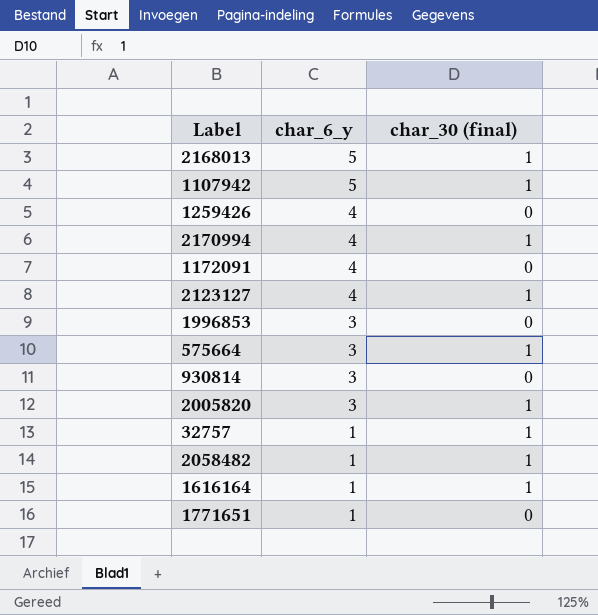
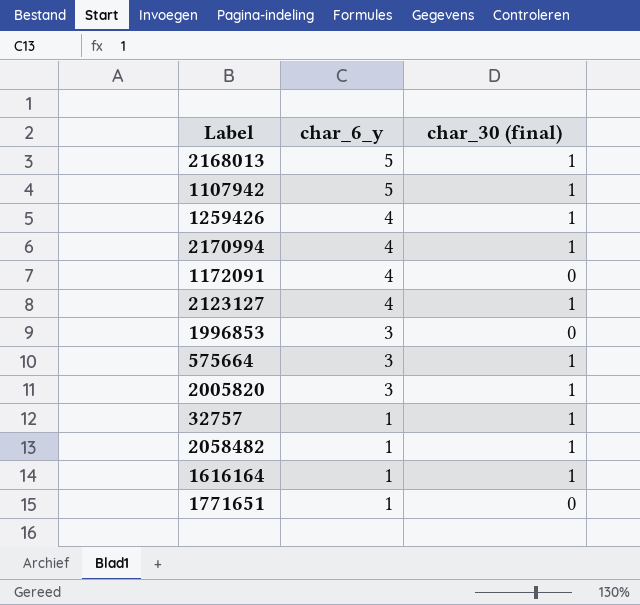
row 930814: 3 | 0 -> none
1259426 | char_30 (final): 0 -> 1

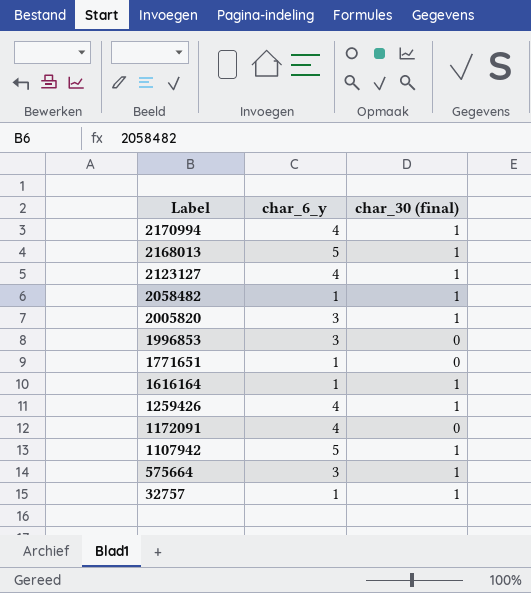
row order: char_6_y descending -> Label descending

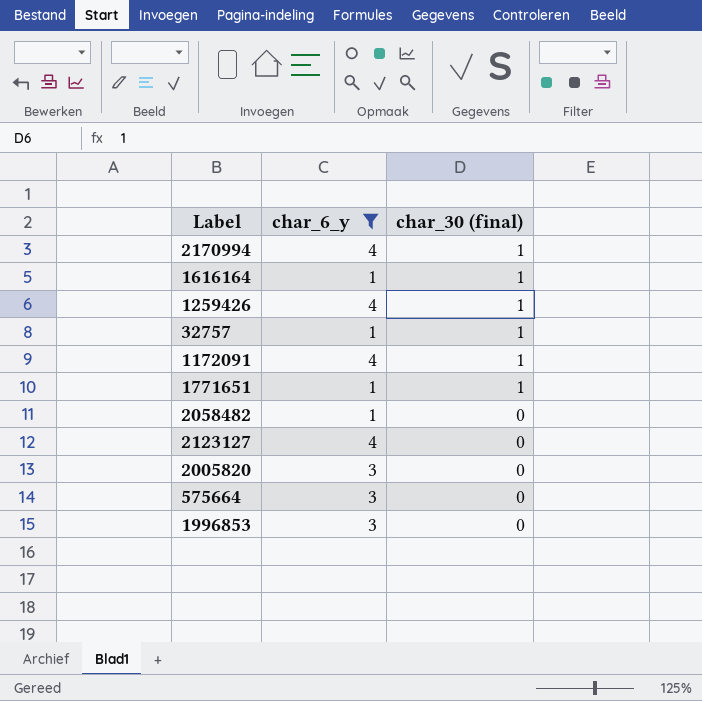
filter: none -> char_6_y != 5
row order: Label descending -> char_30 (final) descending
1172091 | char_30 (final): 0 -> 1
1771651 | char_30 (final): 0 -> 1
2058482 | char_30 (final): 1 -> 0
2123127 | char_30 (final): 1 -> 0
2005820 | char_30 (final): 1 -> 0
575664 | char_30 (final): 1 -> 0

